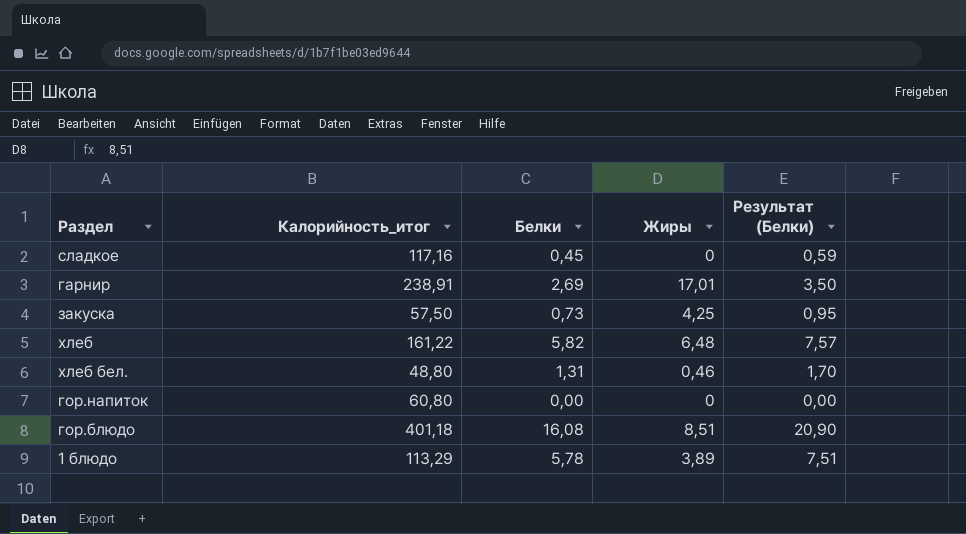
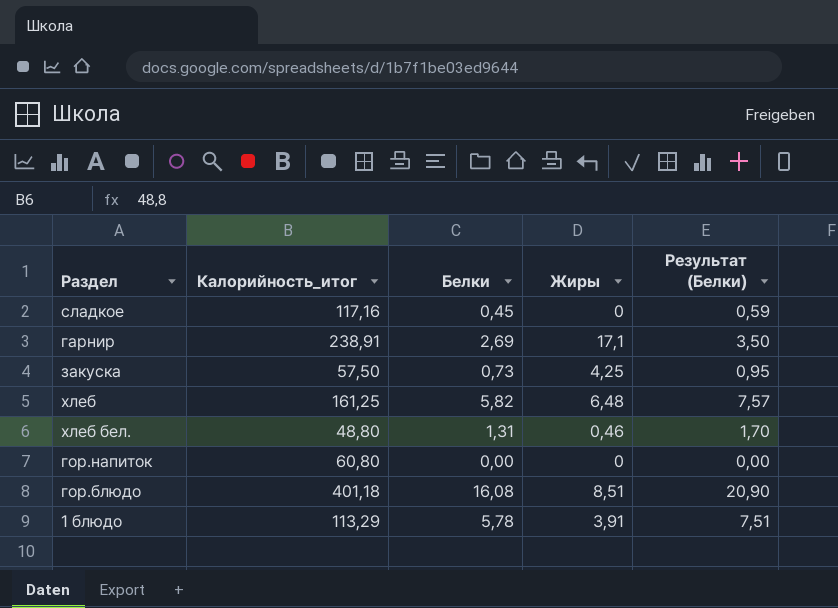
гарнир | Жиры: 17,01 -> 17,1
хлеб | Калорийность_итог: 161,22 -> 161,25
1 блюдо | Жиры: 3,89 -> 3,91

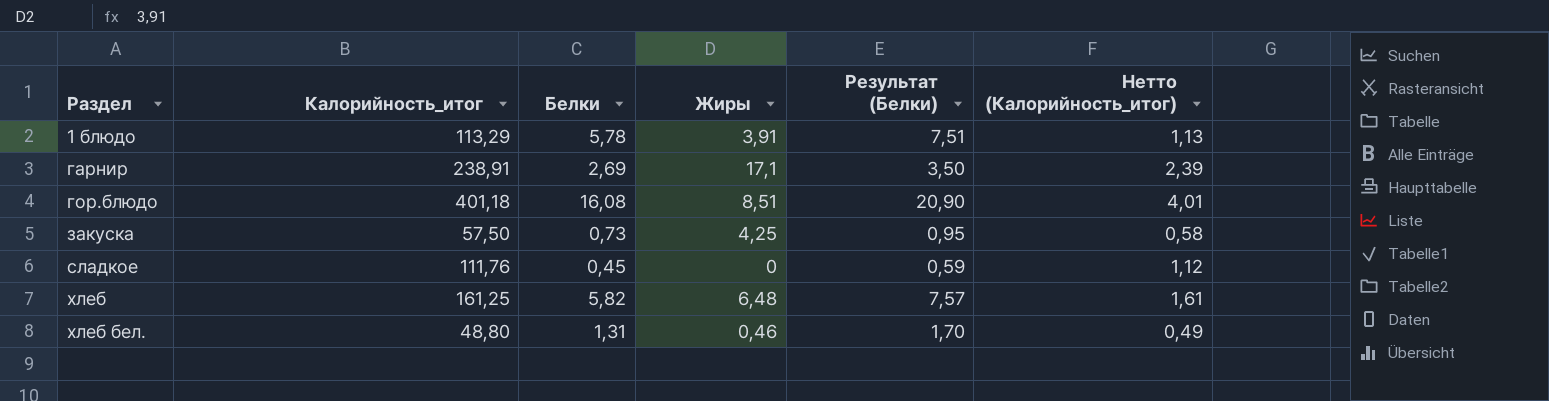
row order: none -> Раздел ascending
column Нетто (Калорийность_итог) | formula: none -> [Калорийность_итог] * 0,01
row гор.напиток: 60,80 | 0,00 | 0 | 0,00 -> none
сладкое | Калорийность_итог: 117,16 -> 111,76

